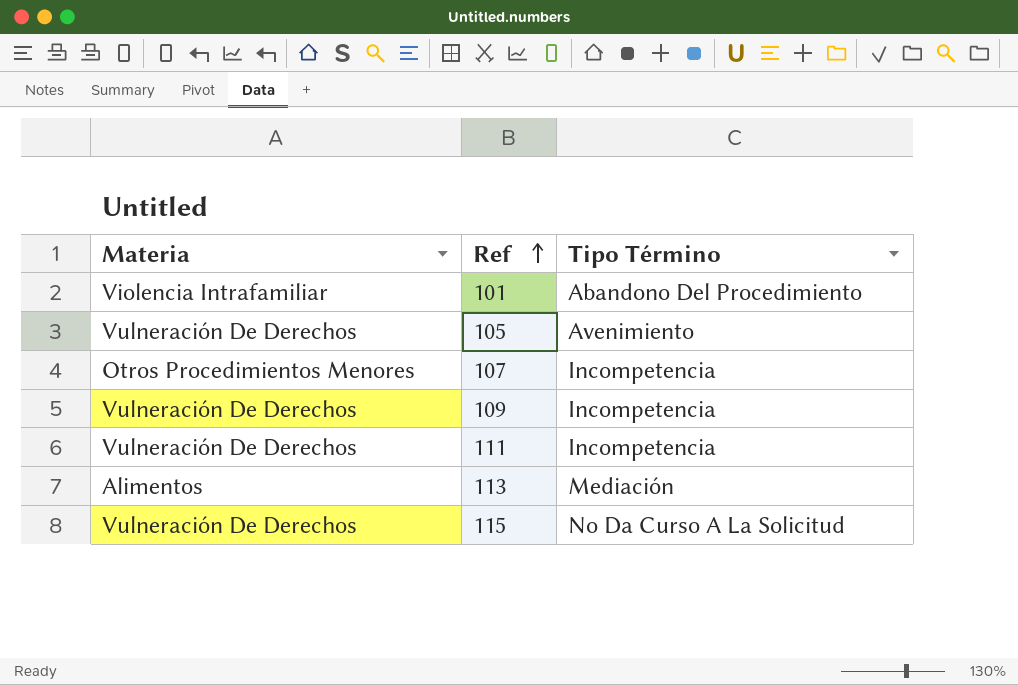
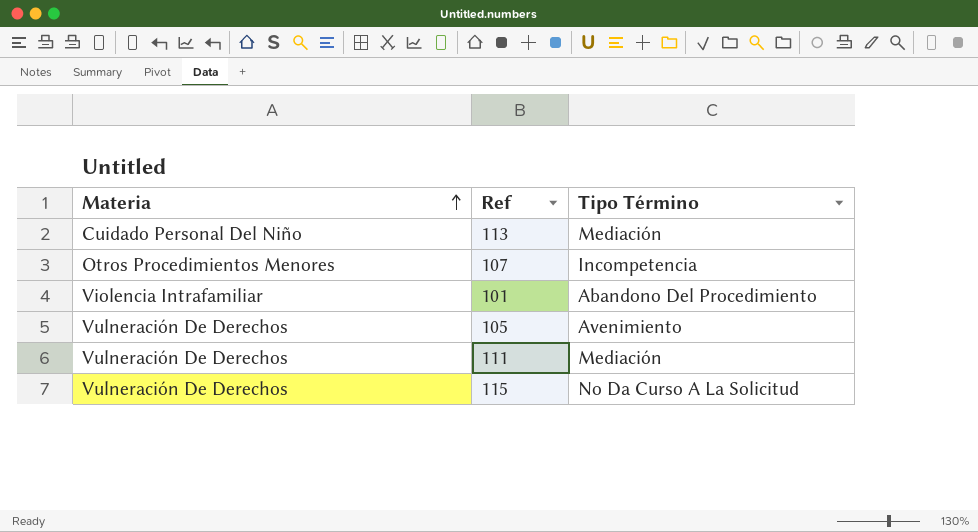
row order: Ref ascending -> Materia ascending
row 109: Vulneración De Derechos | Incompetencia -> none
113 | Materia: Alimentos -> Cuidado Personal Del Niño
111 | Tipo Término: Incompetencia -> Mediación

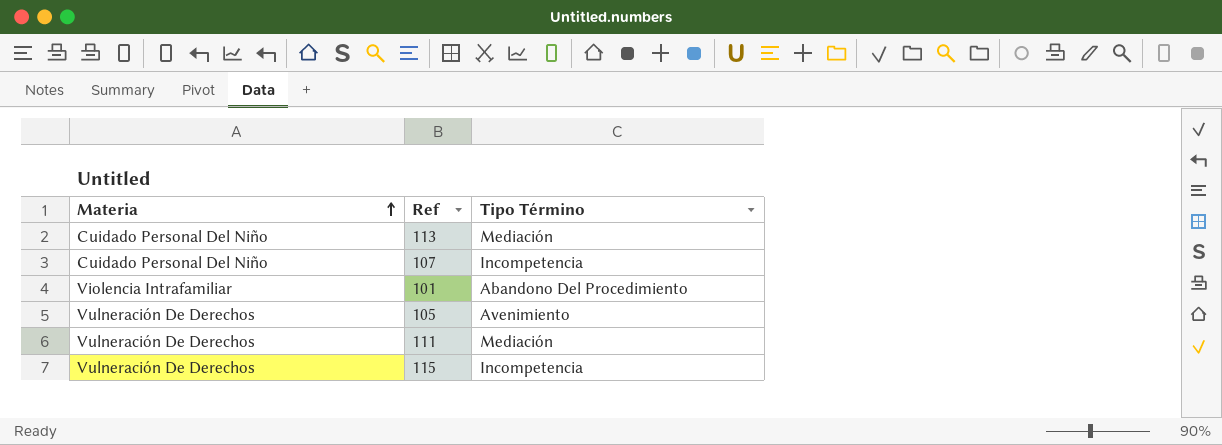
107 | Materia: Otros Procedimientos Menores -> Cuidado Personal Del Niño
115 | Tipo Término: No Da Curso A La Solicitud -> Incompetencia

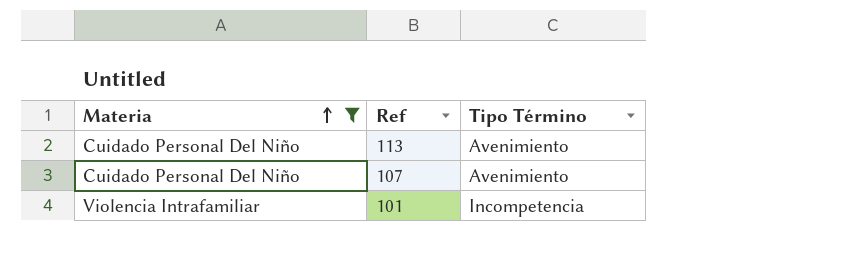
filter: none -> Materia != Vulneración De Derechos
113 | Tipo Término: Mediación -> Avenimiento
107 | Tipo Término: Incompetencia -> Avenimiento
101 | Tipo Término: Abandono Del Procedimiento -> Incompetencia

